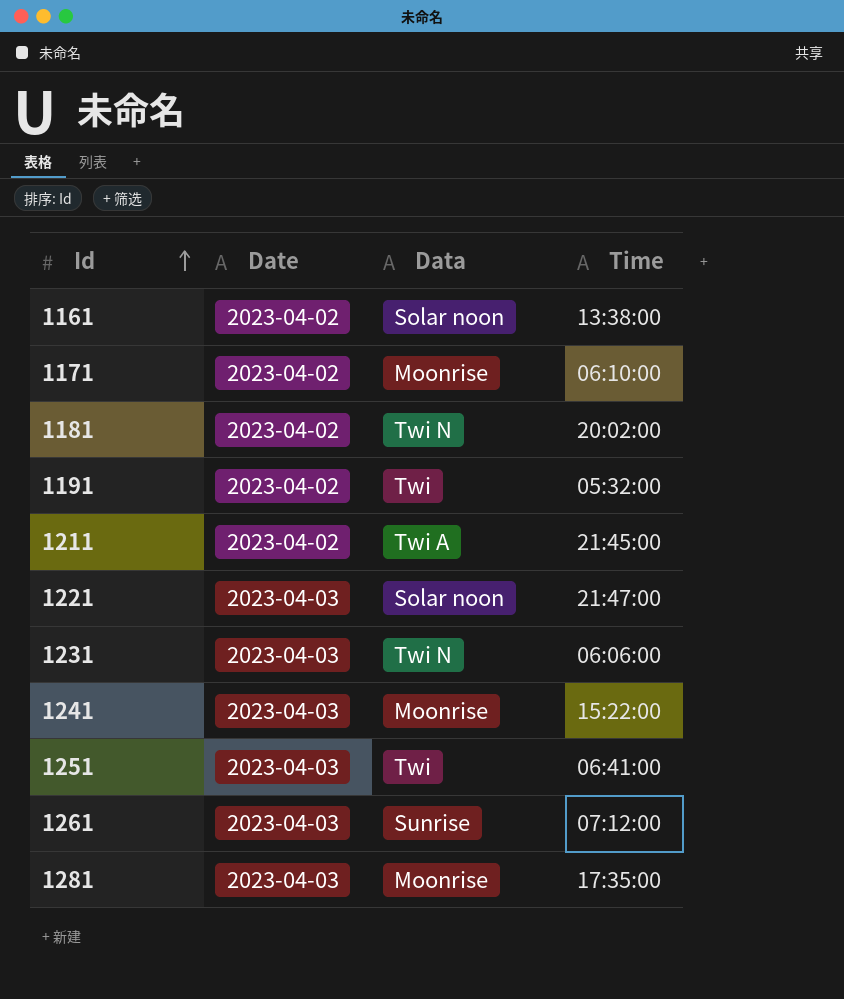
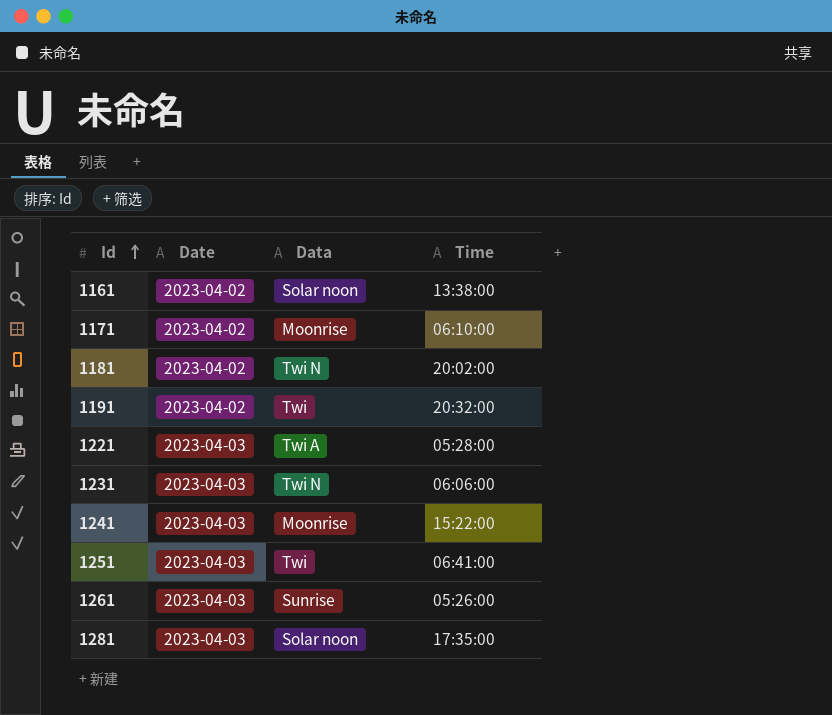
row 1211: 2023-04-02 | Twi A | 21:45:00 -> none
1191 | Time: 05:32:00 -> 20:32:00
1221 | Data: Solar noon -> Twi A
1221 | Time: 21:47:00 -> 05:28:00
1261 | Time: 07:12:00 -> 05:26:00
1281 | Data: Moonrise -> Solar noon

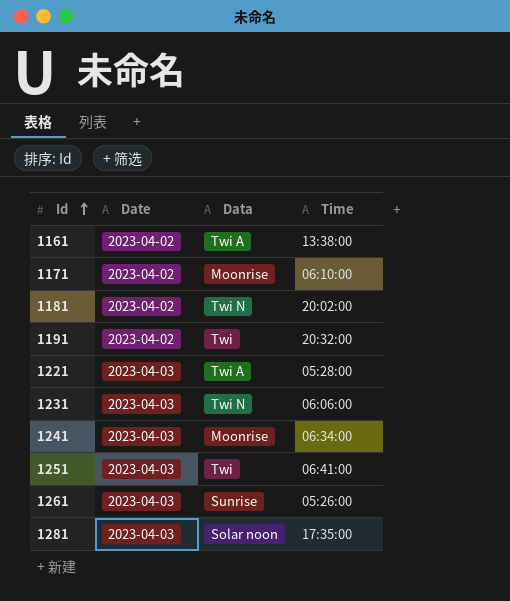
1161 | Data: Solar noon -> Twi A
1241 | Time: 15:22:00 -> 06:34:00

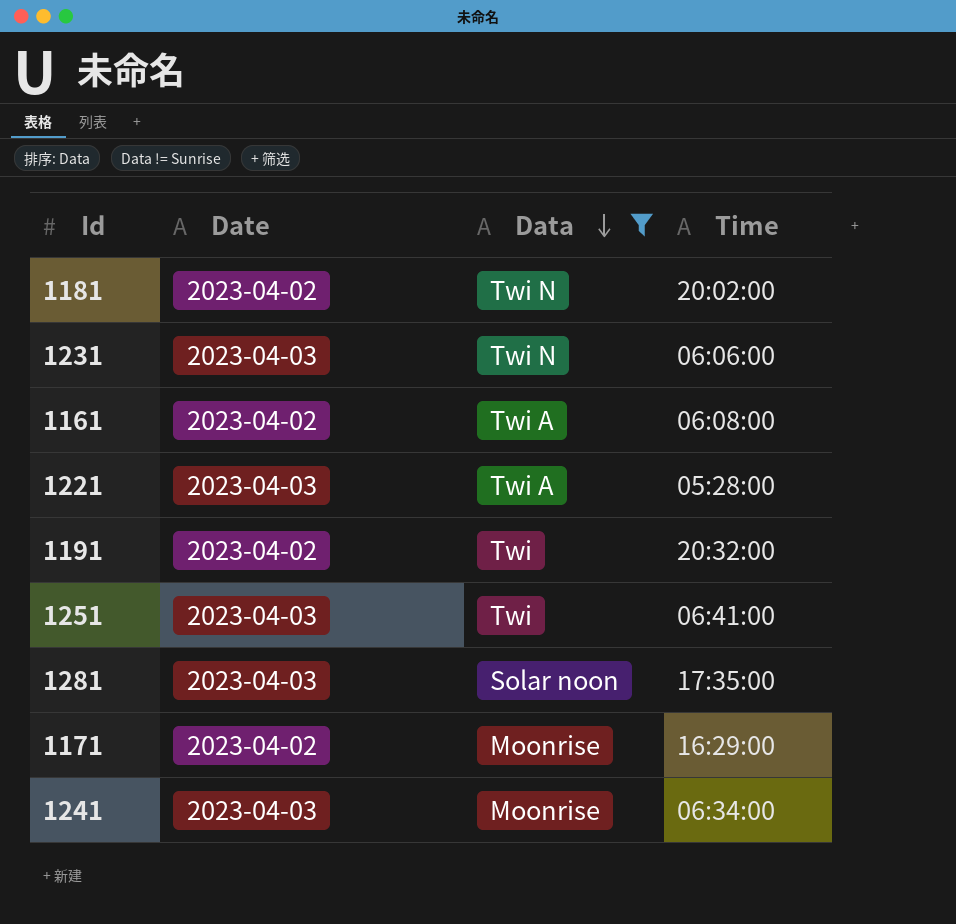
filter: none -> Data != Sunrise
row order: Id ascending -> Data descending
1161 | Time: 13:38:00 -> 06:08:00
1171 | Time: 06:10:00 -> 16:29:00

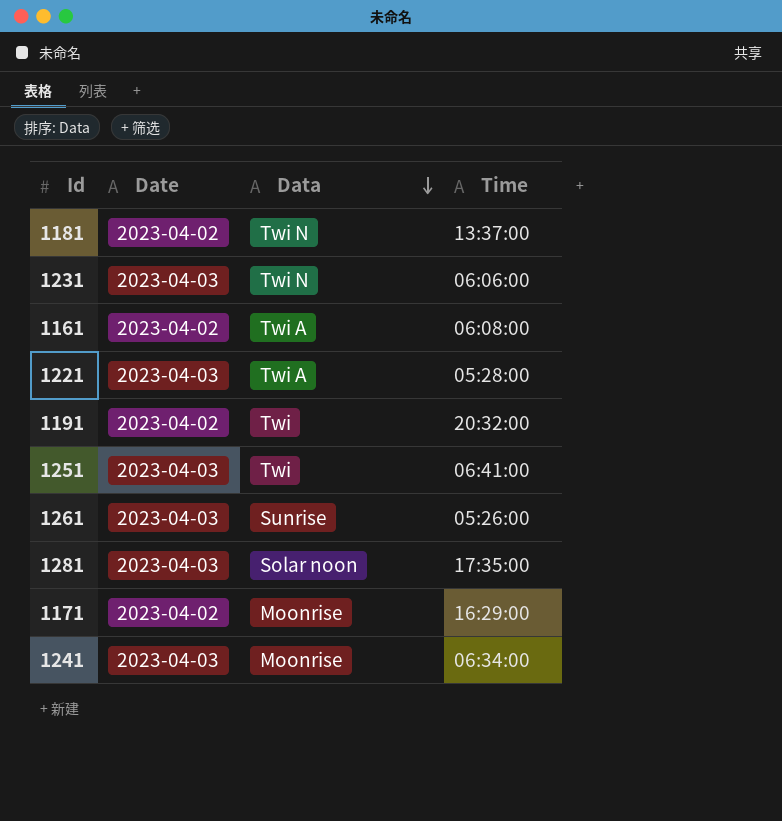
filter: Data != Sunrise -> none
1181 | Time: 20:02:00 -> 13:37:00

